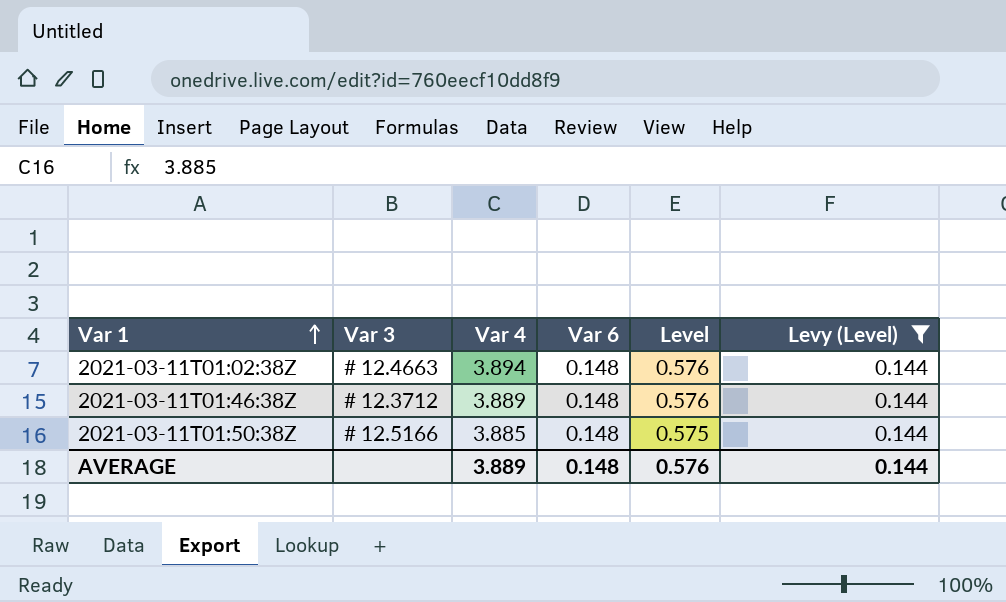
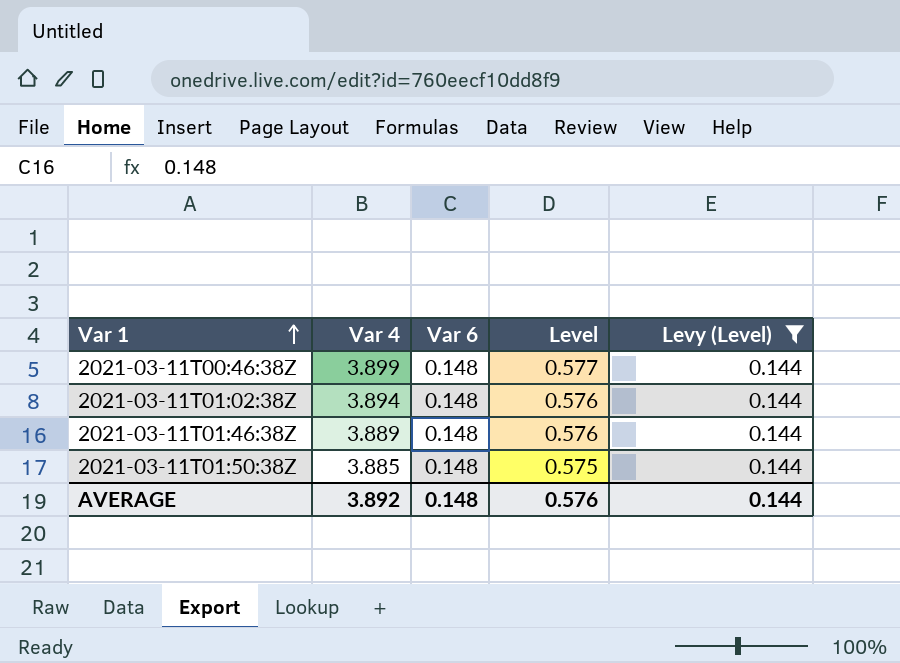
column Var 3 | position: 2 -> none
row 2021-03-11T00:46:38Z: none -> 3.899 | 0.148 | 0.577 | 0.144
AVERAGE | Var 4: 3.889 -> 3.892

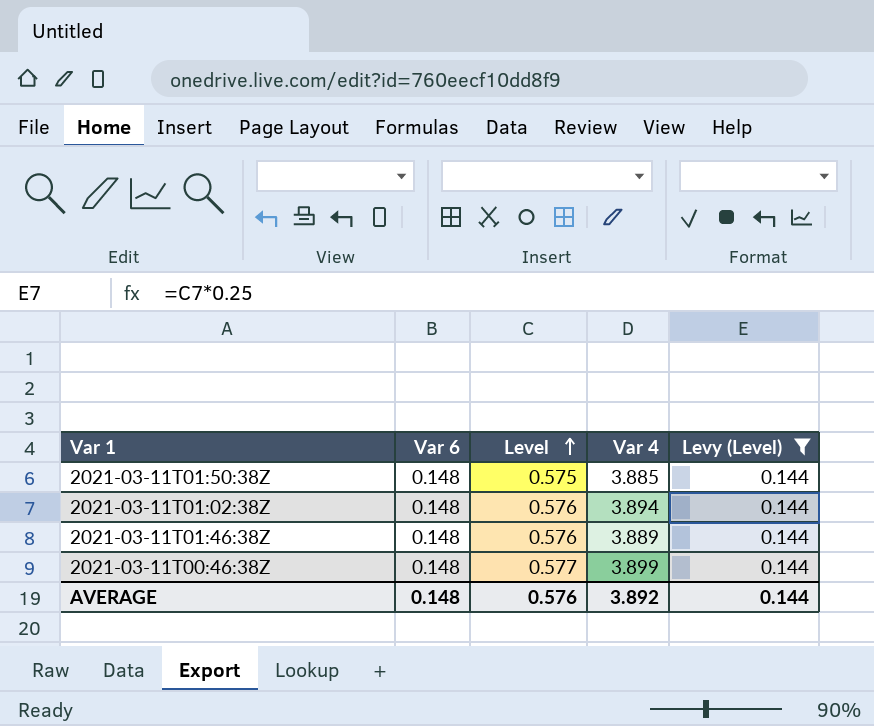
row order: Var 1 ascending -> Level ascending
column Var 4 | position: 2 -> 4

